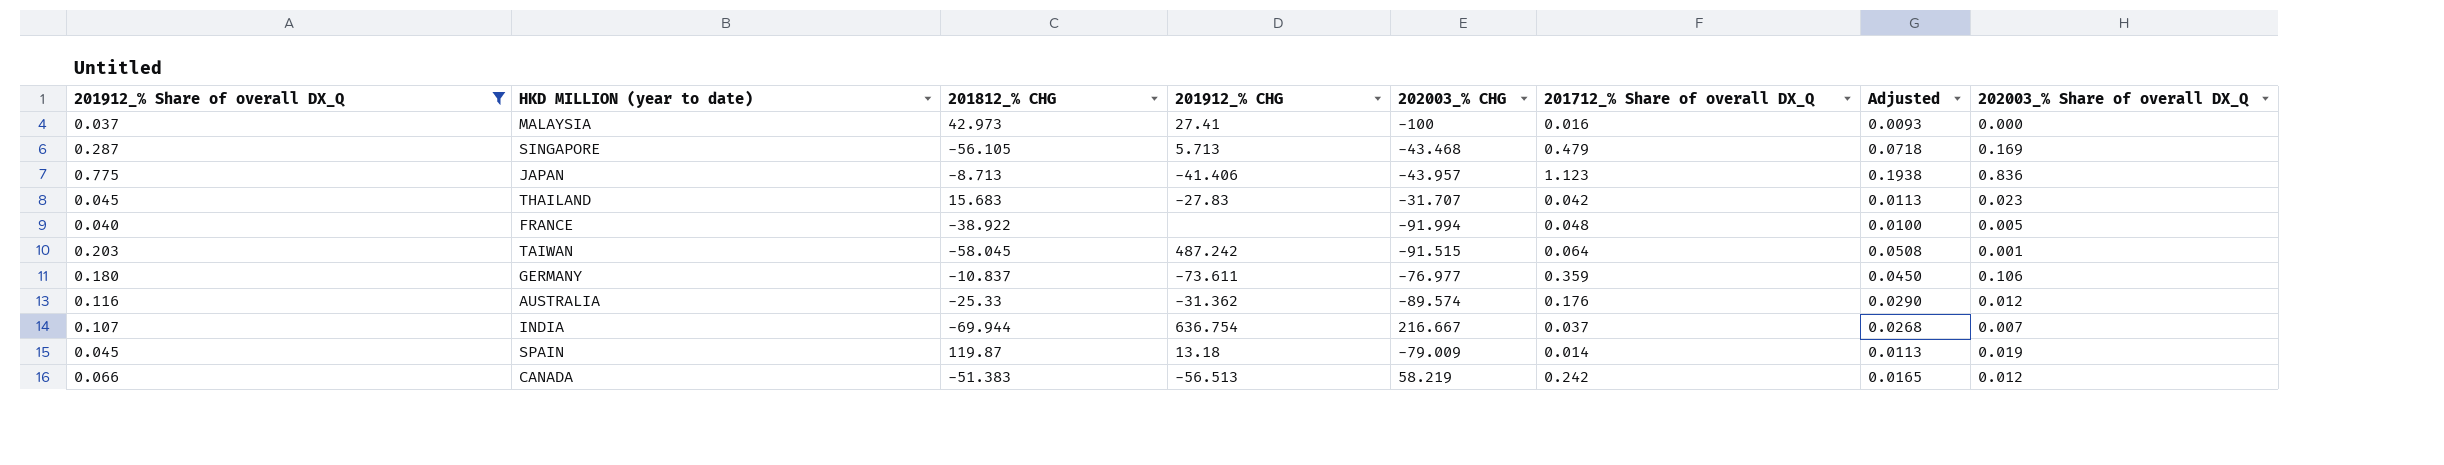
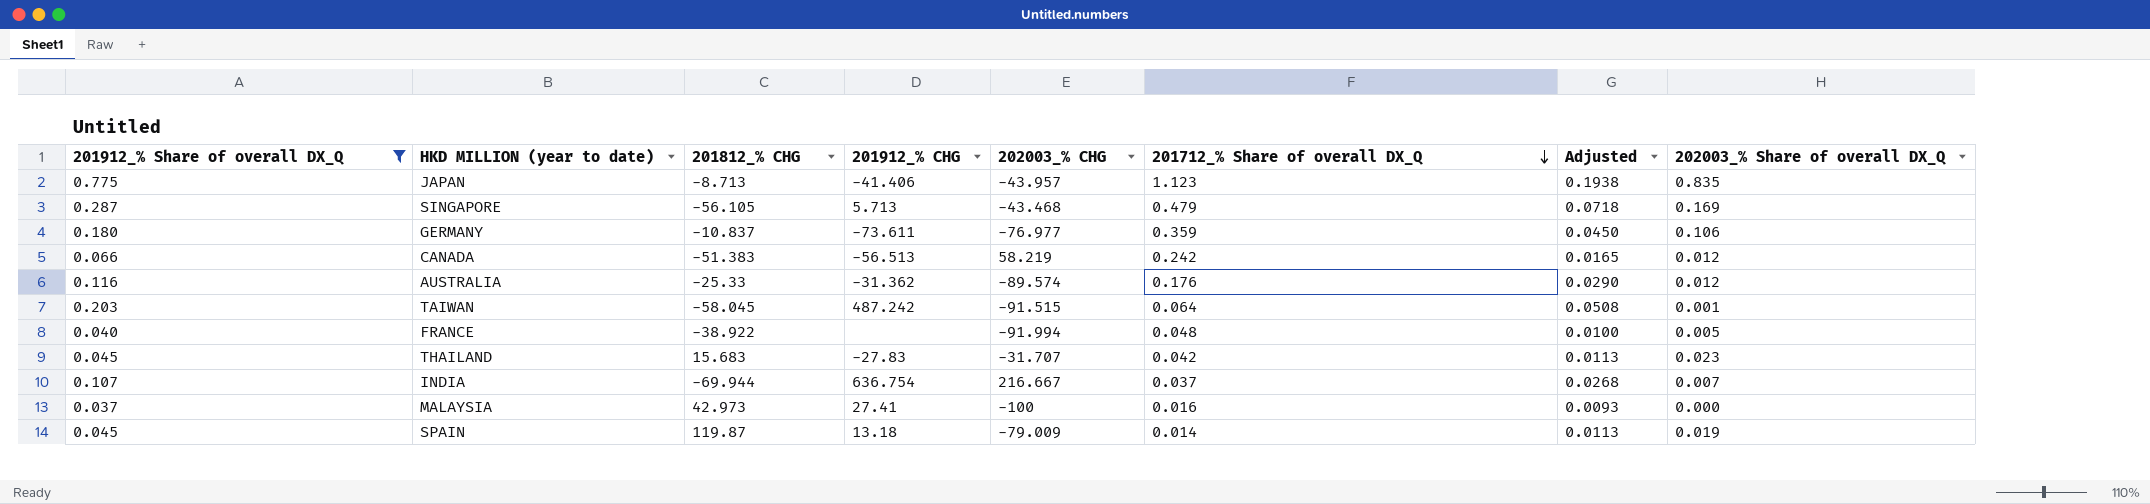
row order: none -> 201712_% Share of overall DX_Q descending
JAPAN | 202003_% Share of overall DX_Q: 0.836 -> 0.835

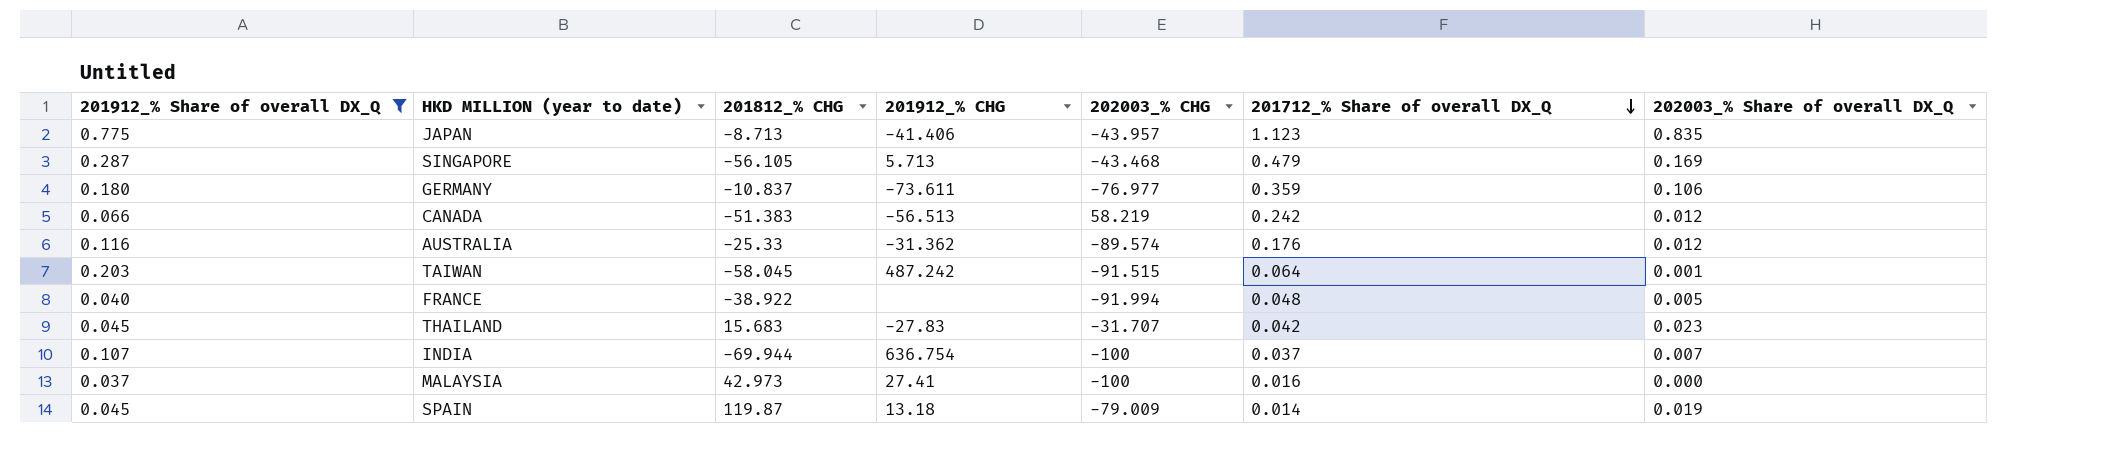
column Adjusted | formula: [201912_% Share of overall DX_Q] * 0.25 -> none
INDIA | 202003_% CHG: 216.667 -> -100

